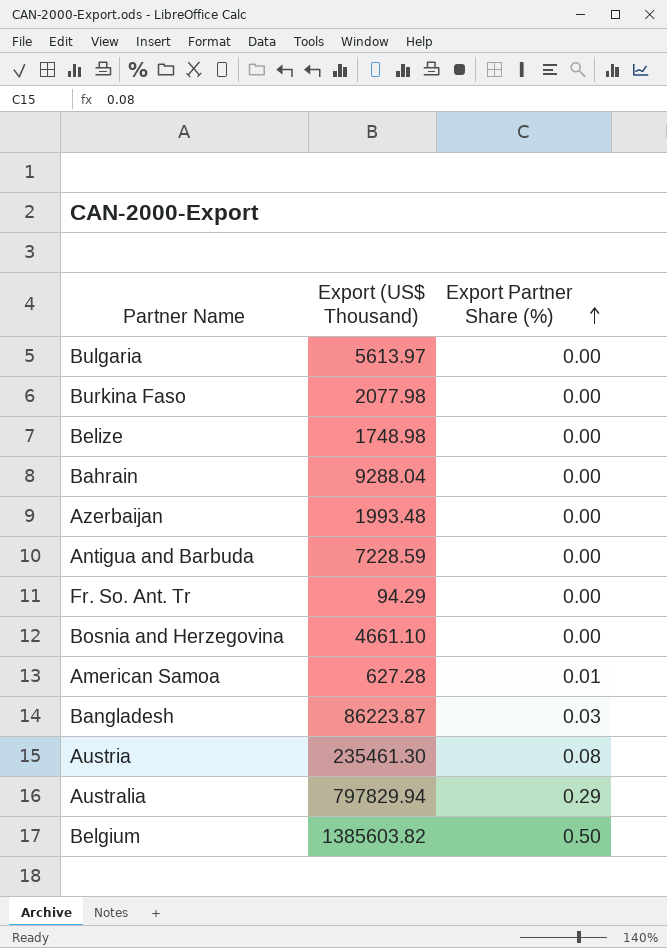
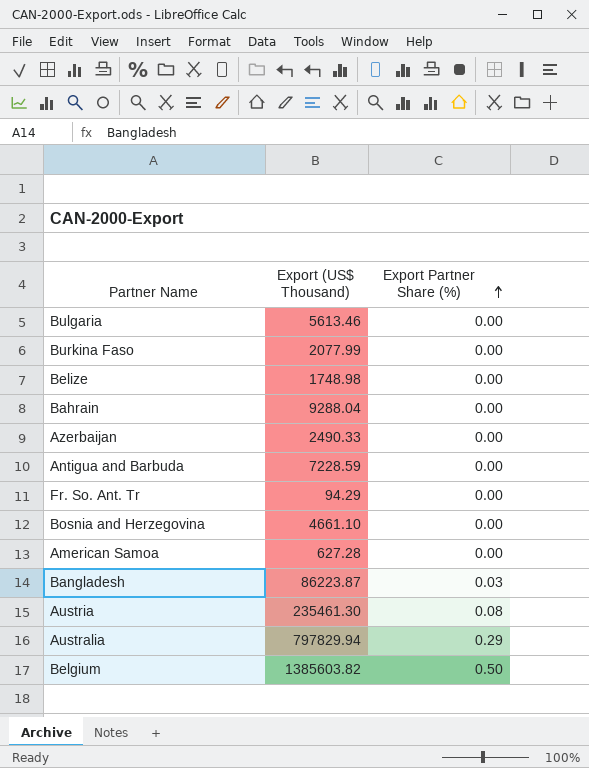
Bulgaria | Export (US$ Thousand): 5613.97 -> 5613.46
Burkina Faso | Export (US$ Thousand): 2077.98 -> 2077.99
Azerbaijan | Export (US$ Thousand): 1993.48 -> 2490.33
American Samoa | Export Partner Share (%): 0.01 -> 0.00

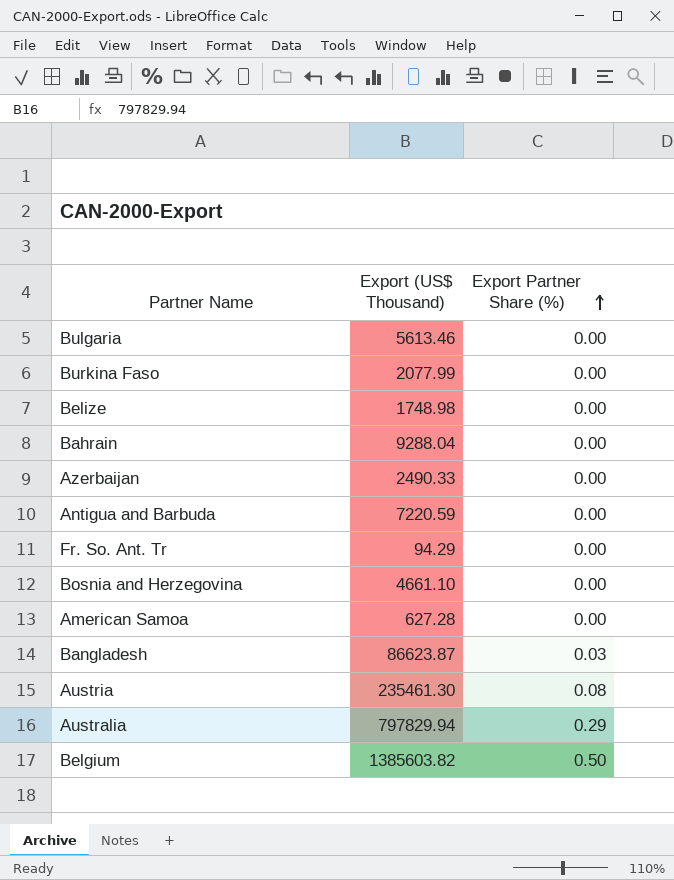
Antigua and Barbuda | Export (US$ Thousand): 7228.59 -> 7220.59
Bangladesh | Export (US$ Thousand): 86223.87 -> 86623.87

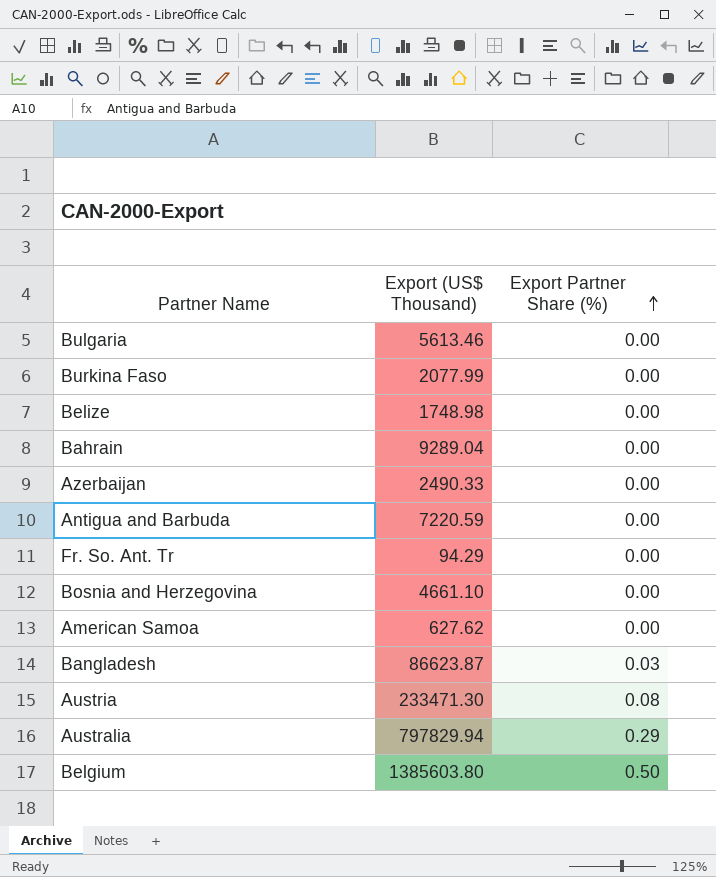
Bahrain | Export (US$ Thousand): 9288.04 -> 9289.04
American Samoa | Export (US$ Thousand): 627.28 -> 627.62
Austria | Export (US$ Thousand): 235461.30 -> 233471.30
Belgium | Export (US$ Thousand): 1385603.82 -> 1385603.80

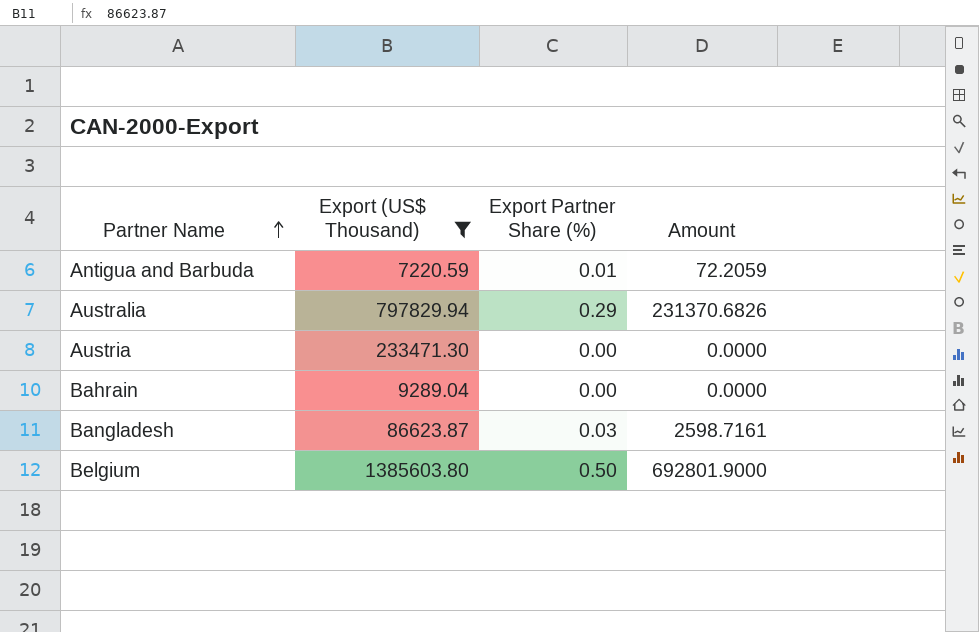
filter: none -> Export (US$ Thousand) >= 7220.59
row order: Export Partner Share (%) ascending -> Partner Name ascending
column Amount | formula: none -> [Export (US$ Thousand)] * [Export Partner Share (%)]
Antigua and Barbuda | Export Partner Share (%): 0.00 -> 0.01
Austria | Export Partner Share (%): 0.08 -> 0.00

